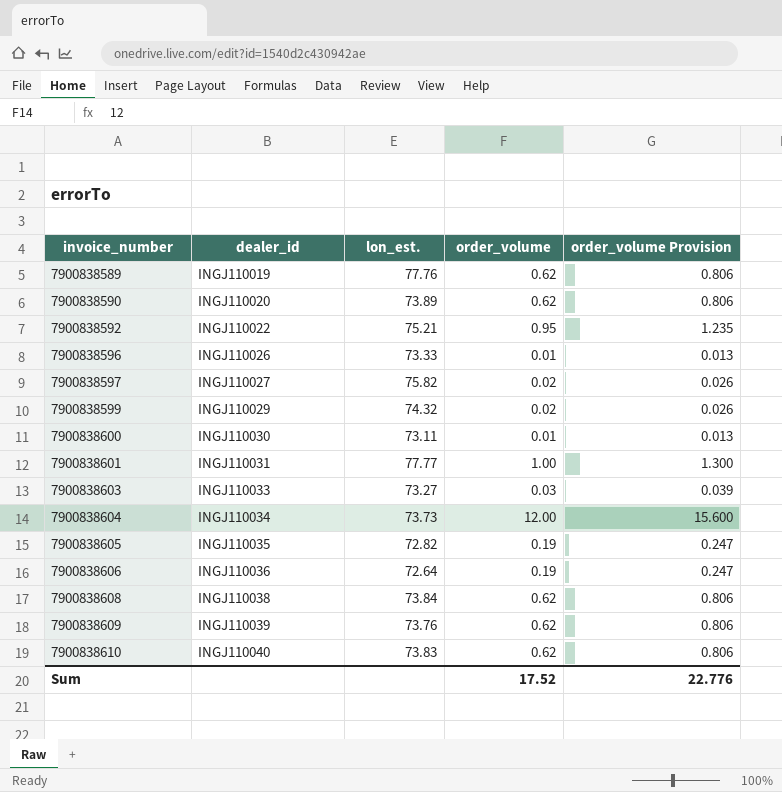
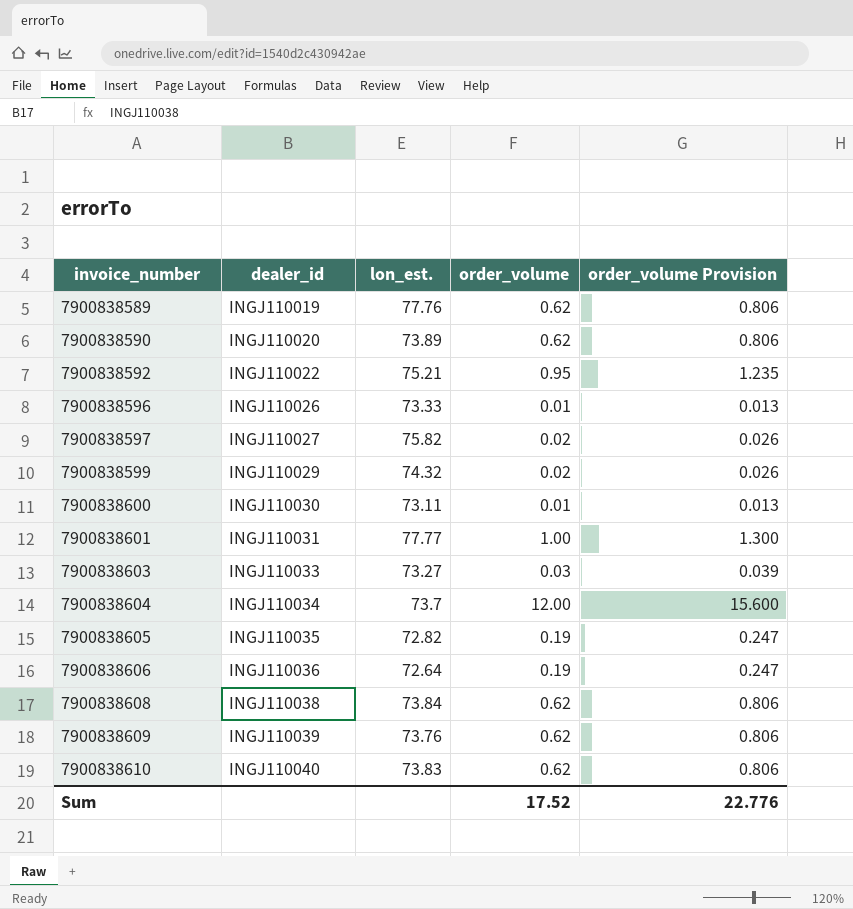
7900838604 | lon_est.: 73.73 -> 73.7

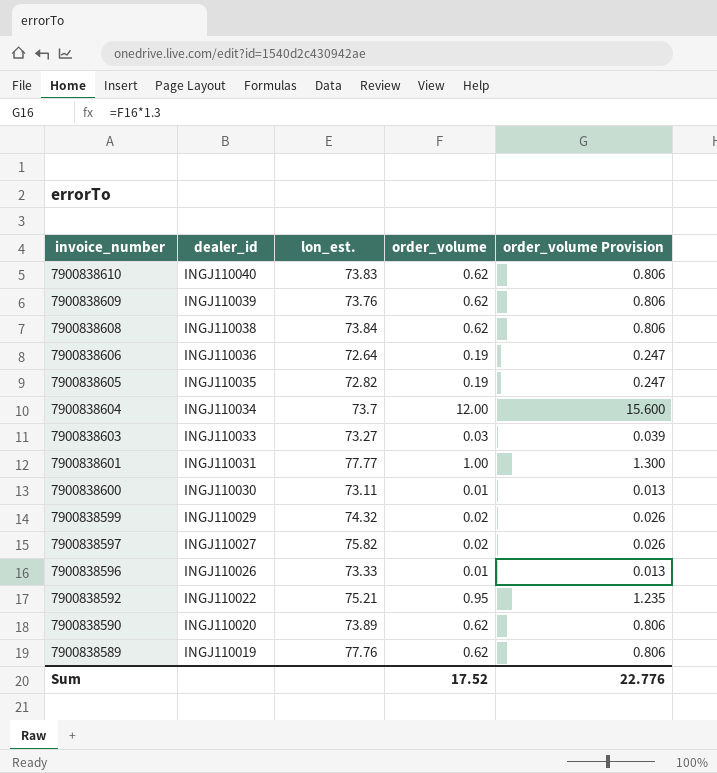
row order: invoice_number ascending -> invoice_number descending

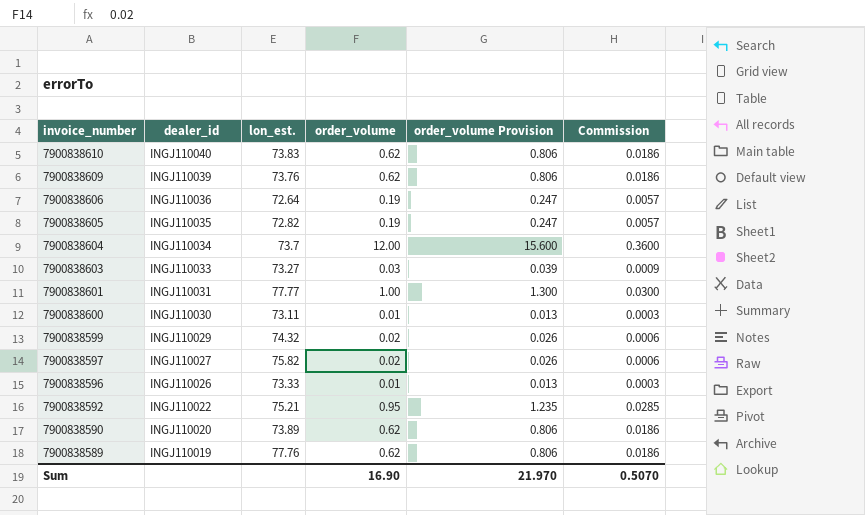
column Commission | formula: none -> [order_volume] * 0.03
row 7900838608: INGJ110038 | 73.84 | 0.62 | 0.806 -> none
Sum | order_volume: 17.52 -> 16.90
Sum | order_volume Provision: 22.776 -> 21.970

